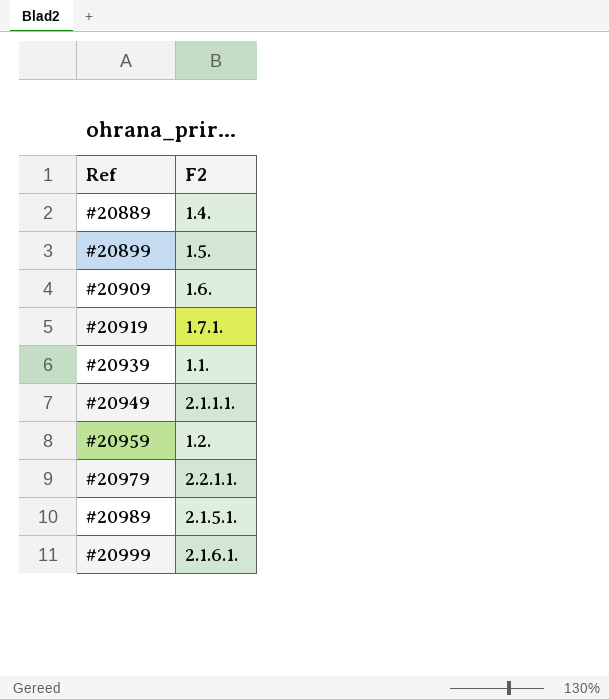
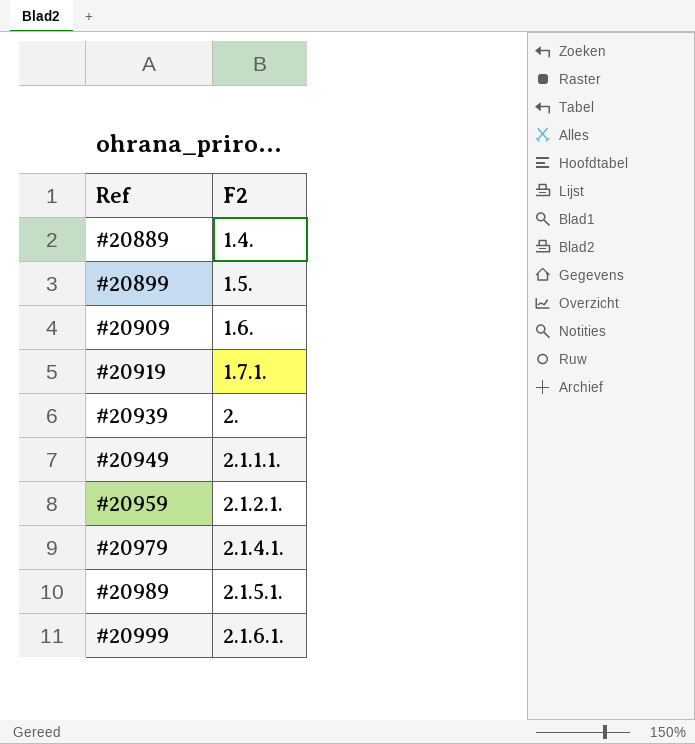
#20939 | F2: 1.1. -> 2.
#20959 | F2: 1.2. -> 2.1.2.1.
#20979 | F2: 2.2.1.1. -> 2.1.4.1.

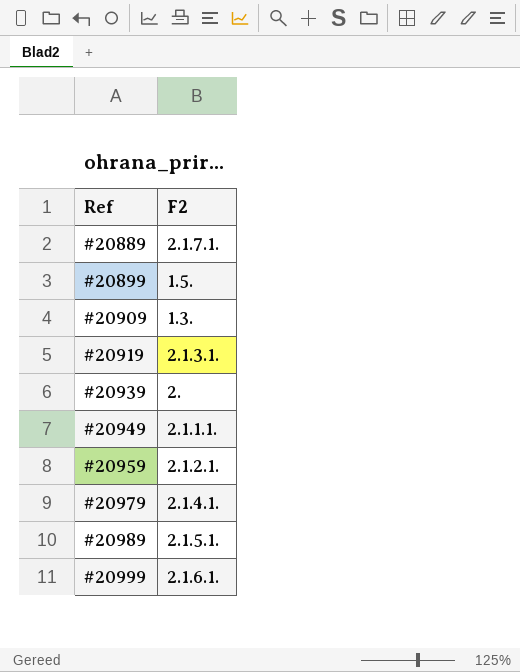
#20889 | F2: 1.4. -> 2.1.7.1.
#20909 | F2: 1.6. -> 1.3.
#20919 | F2: 1.7.1. -> 2.1.3.1.

